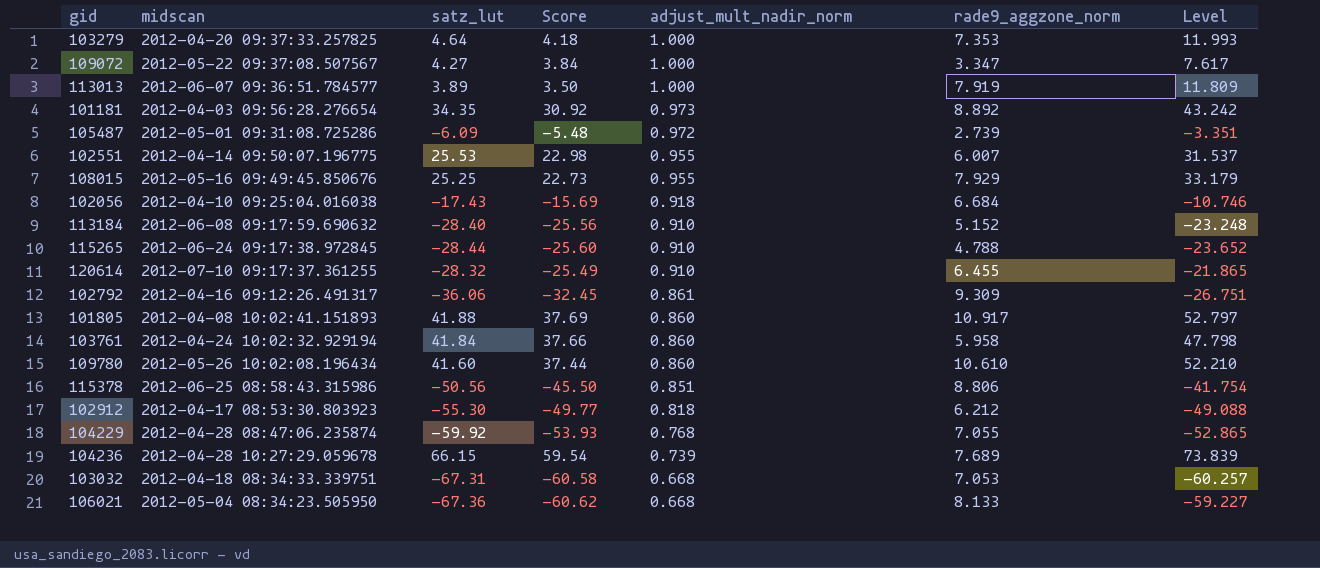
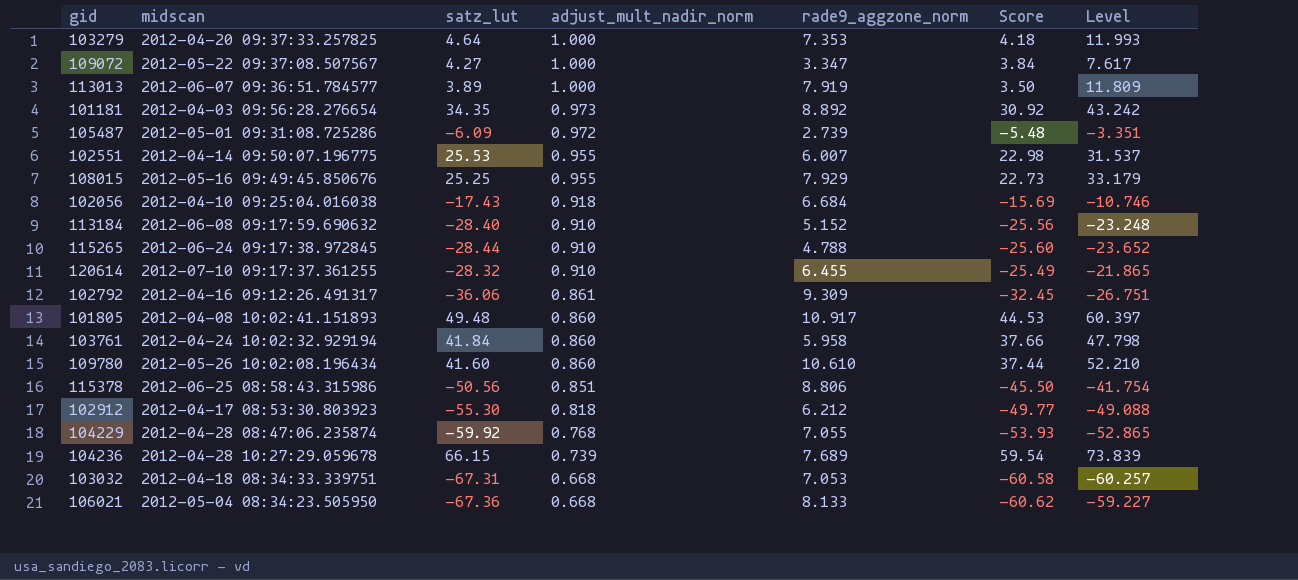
column Score | position: 4 -> 6
101805 | satz_lut: 41.88 -> 49.48
101805 | Score: 37.69 -> 44.53
101805 | Level: 52.797 -> 60.397

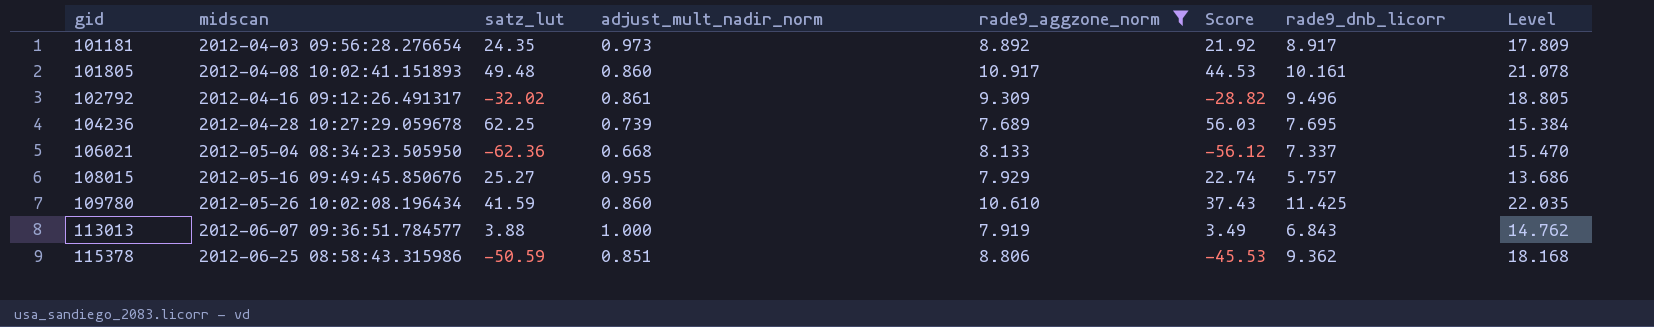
filter: none -> rade9_aggzone_norm >= 7.689
row order: adjust_mult_nadir_norm descending -> gid ascending
column rade9_dnb_licorr | position: none -> 7
column Level | formula: [satz_lut] + [rade9_aggzone_norm] -> [rade9_aggzone_norm] + [rade9_dnb_licorr]
101181 | satz_lut: 34.35 -> 24.35
101181 | Score: 30.92 -> 21.92
102792 | satz_lut: -36.06 -> -32.02
102792 | Score: -32.45 -> -28.82
104236 | satz_lut: 66.15 -> 62.25
104236 | Score: 59.54 -> 56.03
106021 | satz_lut: -67.36 -> -62.36
106021 | Score: -60.62 -> -56.12
108015 | satz_lut: 25.25 -> 25.27
108015 | Score: 22.73 -> 22.74
109780 | satz_lut: 41.60 -> 41.59
109780 | Score: 37.44 -> 37.43
113013 | satz_lut: 3.89 -> 3.88
113013 | Score: 3.50 -> 3.49
115378 | satz_lut: -50.56 -> -50.59
115378 | Score: -45.50 -> -45.53

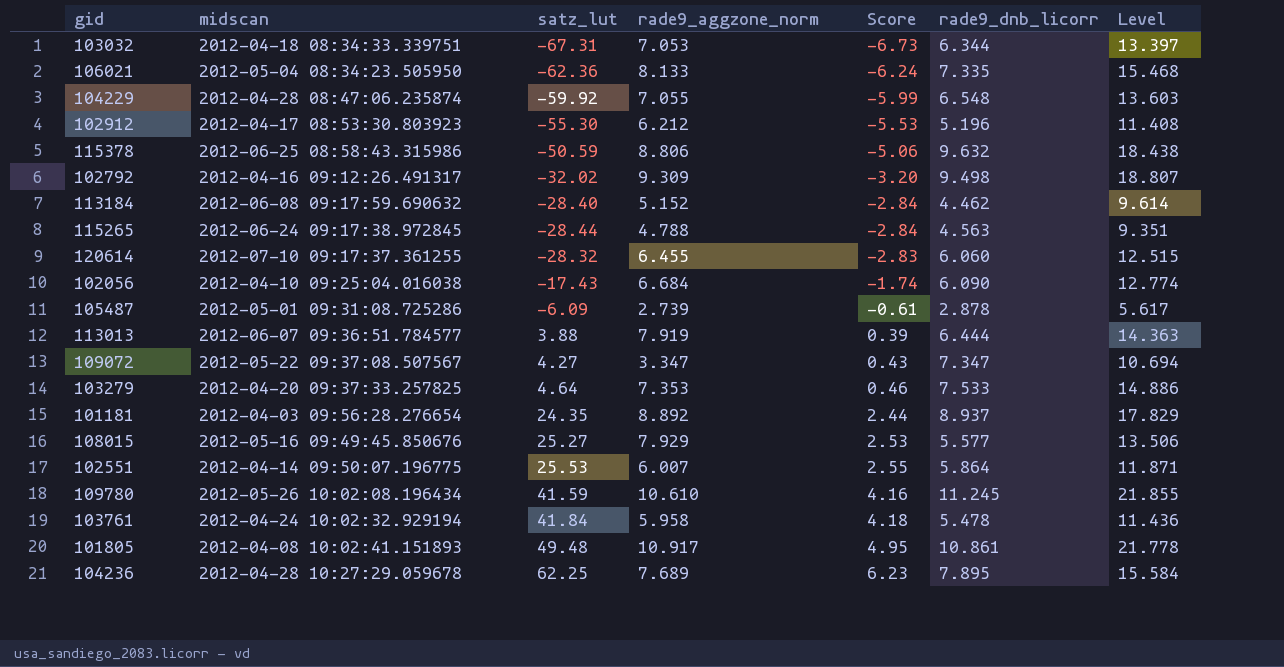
filter: rade9_aggzone_norm >= 7.689 -> none
row order: gid ascending -> Score ascending
column adjust_mult_nadir_norm | position: 4 -> none
column Score | formula: [satz_lut] * 0.9 -> [satz_lut] * 0.1
106021 | rade9_dnb_licorr: 7.337 -> 7.335
106021 | Level: 15.470 -> 15.468
115378 | rade9_dnb_licorr: 9.362 -> 9.632
115378 | Level: 18.168 -> 18.438
102792 | rade9_dnb_licorr: 9.496 -> 9.498
102792 | Level: 18.805 -> 18.807
113013 | rade9_dnb_licorr: 6.843 -> 6.444
113013 | Level: 14.762 -> 14.363
101181 | rade9_dnb_licorr: 8.917 -> 8.937
101181 | Level: 17.809 -> 17.829
108015 | rade9_dnb_licorr: 5.757 -> 5.577
108015 | Level: 13.686 -> 13.506
109780 | rade9_dnb_licorr: 11.425 -> 11.245
109780 | Level: 22.035 -> 21.855
101805 | rade9_dnb_licorr: 10.161 -> 10.861
101805 | Level: 21.078 -> 21.778
104236 | rade9_dnb_licorr: 7.695 -> 7.895
104236 | Level: 15.384 -> 15.584

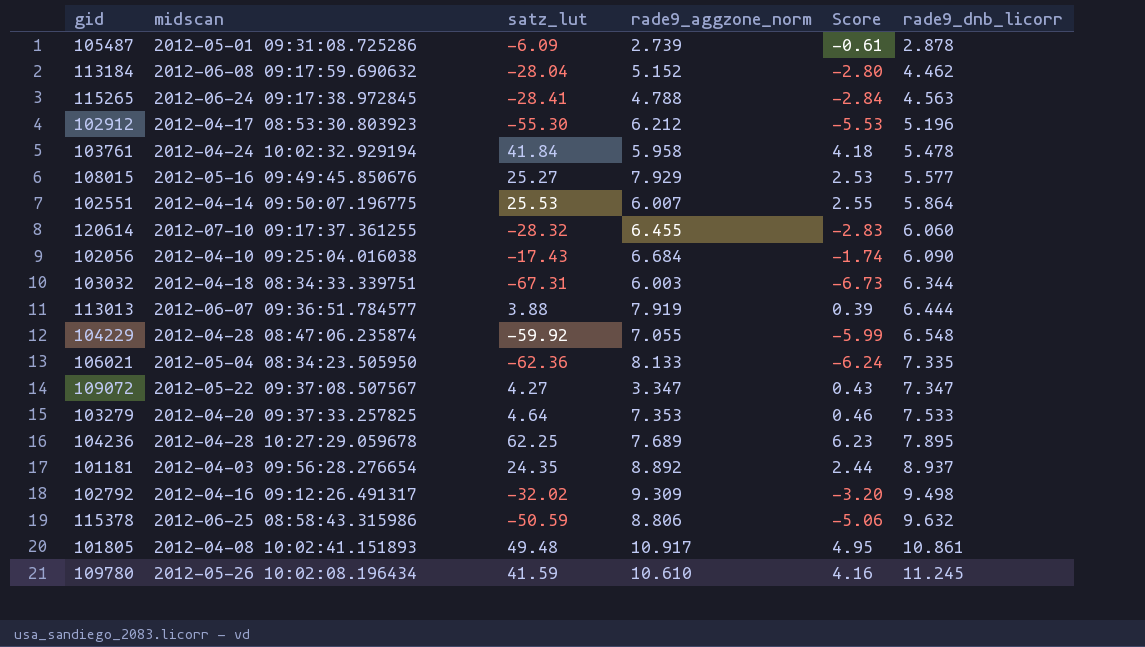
row order: Score ascending -> rade9_dnb_licorr ascending
column Level | formula: [rade9_aggzone_norm] + [rade9_dnb_licorr] -> none
113184 | satz_lut: -28.40 -> -28.04
113184 | Score: -2.84 -> -2.80
115265 | satz_lut: -28.44 -> -28.41
103032 | rade9_aggzone_norm: 7.053 -> 6.003

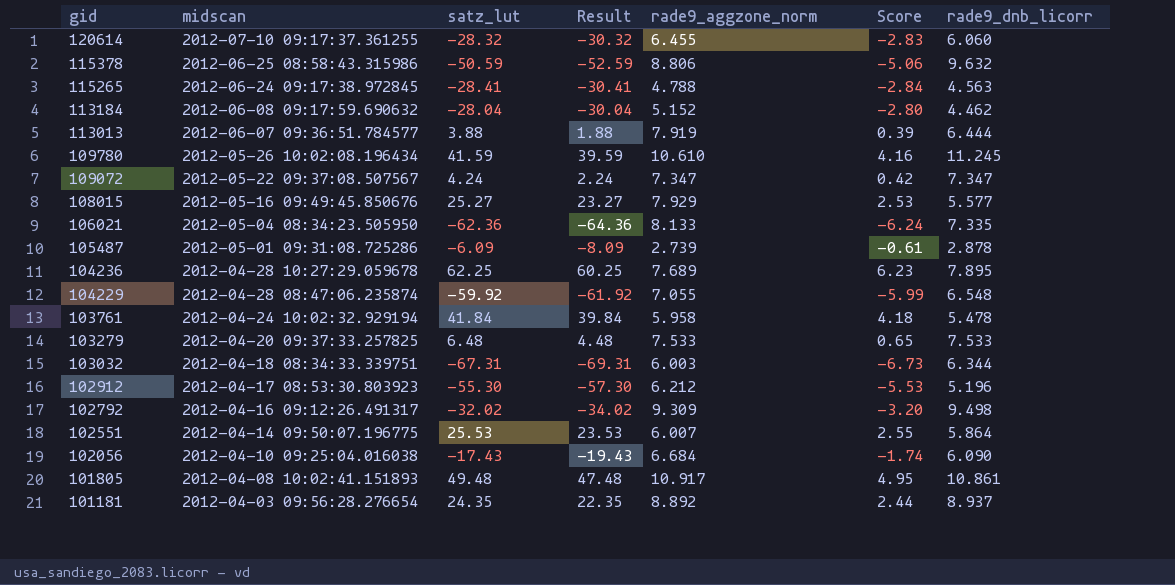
row order: rade9_dnb_licorr ascending -> gid descending
column Result | formula: none -> [satz_lut] - 2
109072 | satz_lut: 4.27 -> 4.24
109072 | rade9_aggzone_norm: 3.347 -> 7.347
109072 | Score: 0.43 -> 0.42
103279 | satz_lut: 4.64 -> 6.48
103279 | rade9_aggzone_norm: 7.353 -> 7.533
103279 | Score: 0.46 -> 0.65

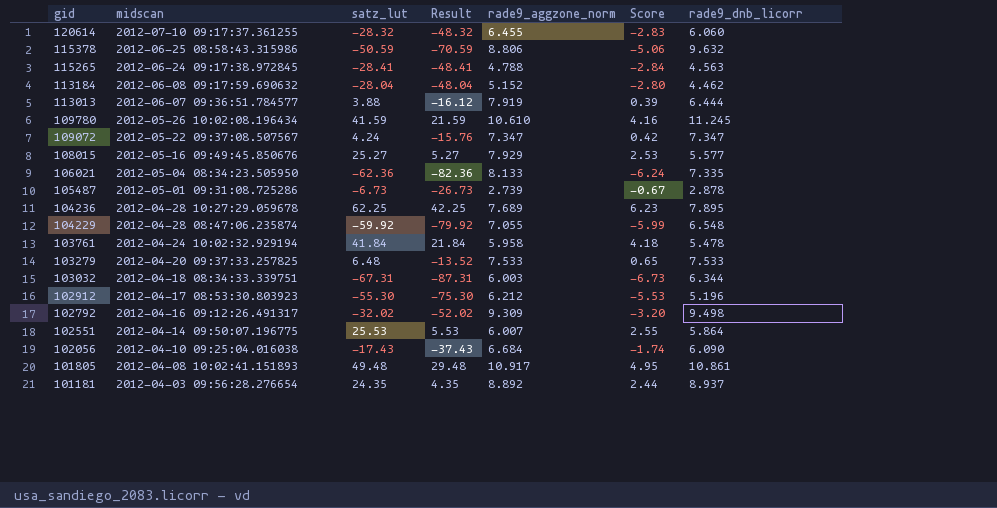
column Result | formula: [satz_lut] - 2 -> [satz_lut] - 20
105487 | satz_lut: -6.09 -> -6.73
105487 | Score: -0.61 -> -0.67

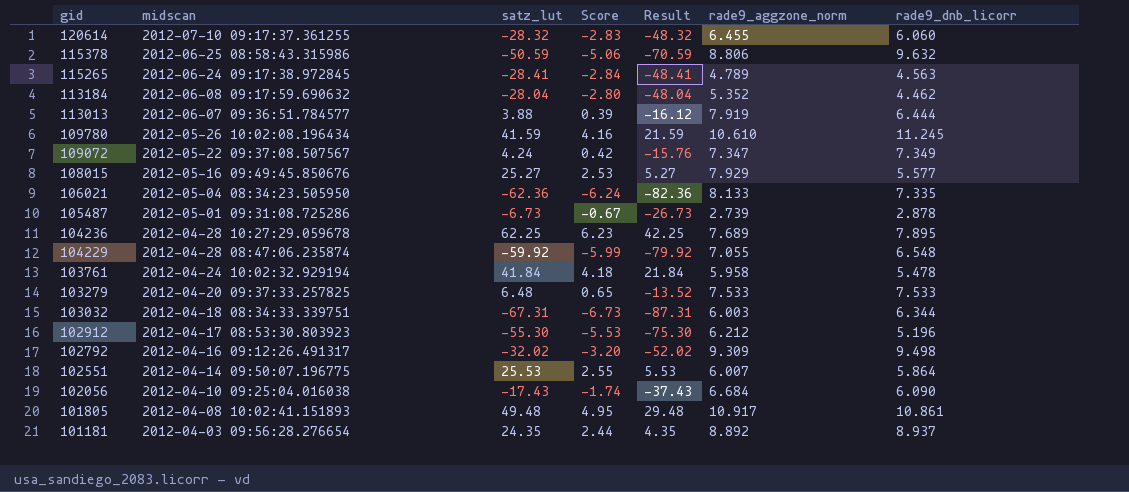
column Score | position: 6 -> 4
115265 | rade9_aggzone_norm: 4.788 -> 4.789
113184 | rade9_aggzone_norm: 5.152 -> 5.352
109072 | rade9_dnb_licorr: 7.347 -> 7.349

